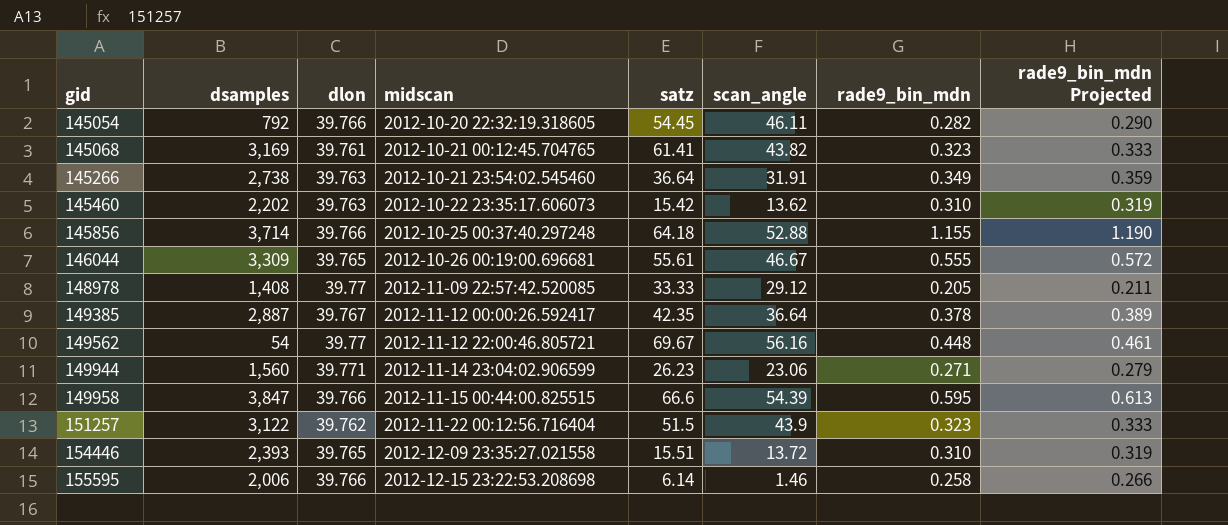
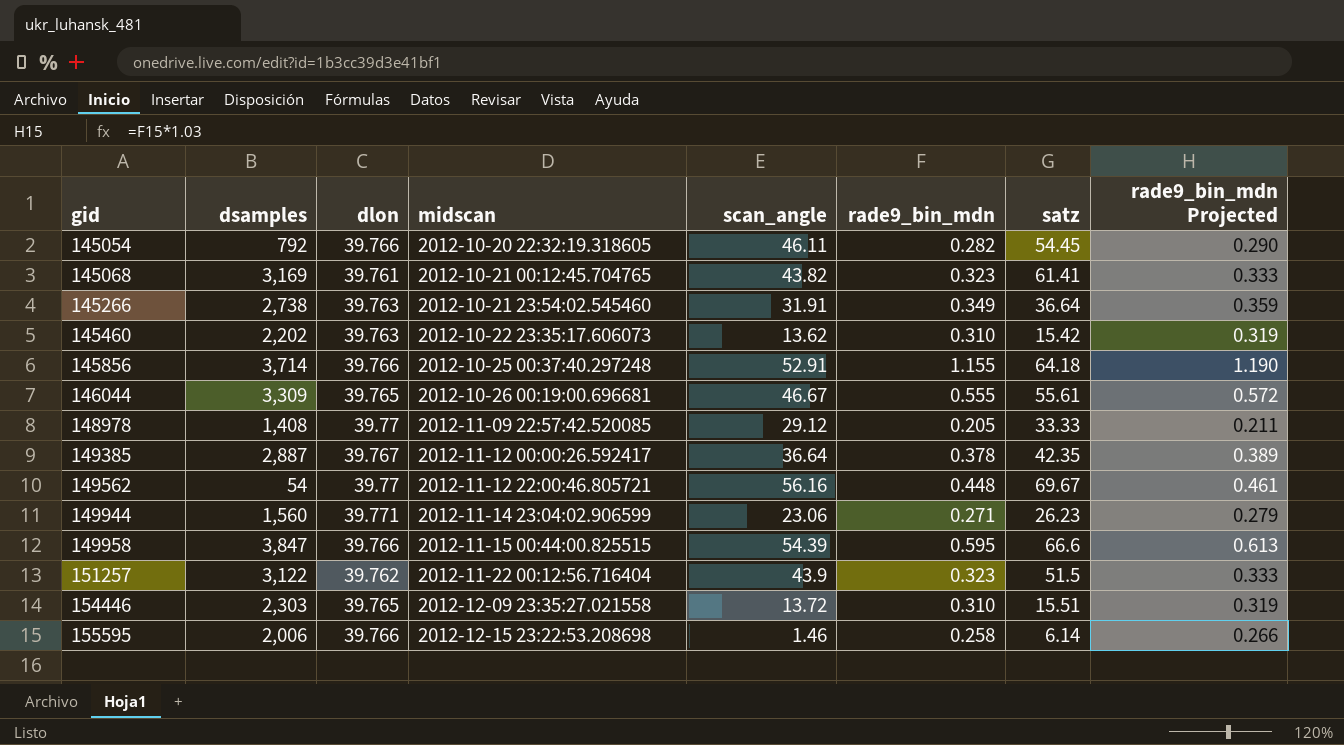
column satz | position: 5 -> 7
145856 | scan_angle: 52.88 -> 52.91
154446 | dsamples: 2,393 -> 2,303

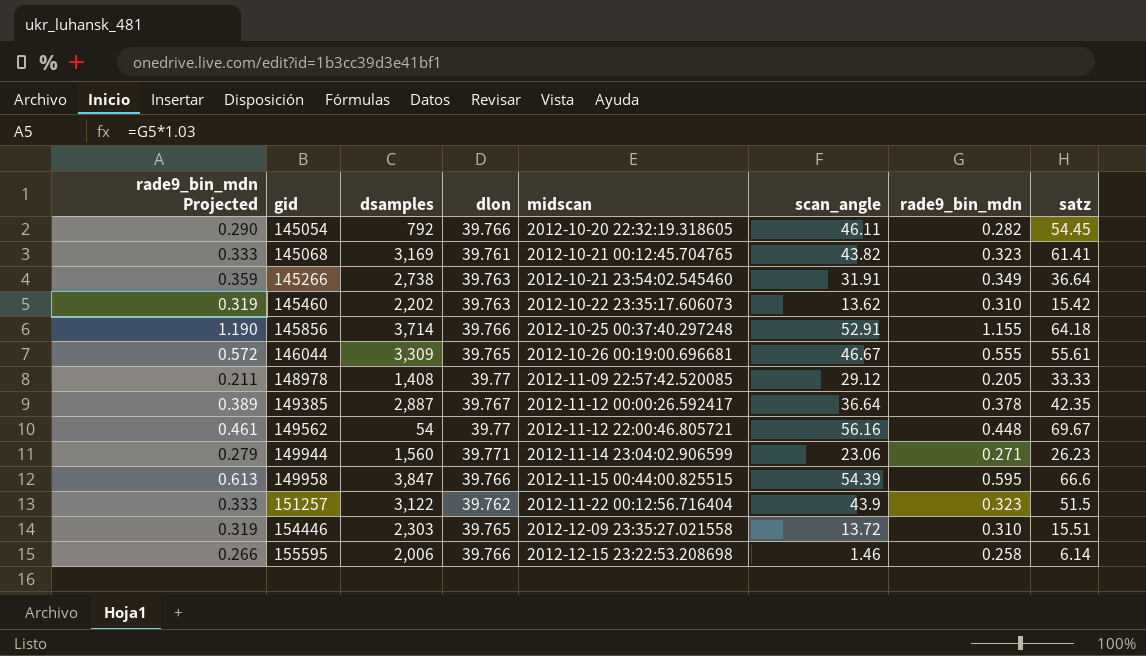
column rade9_bin_mdn Projected | position: 8 -> 1

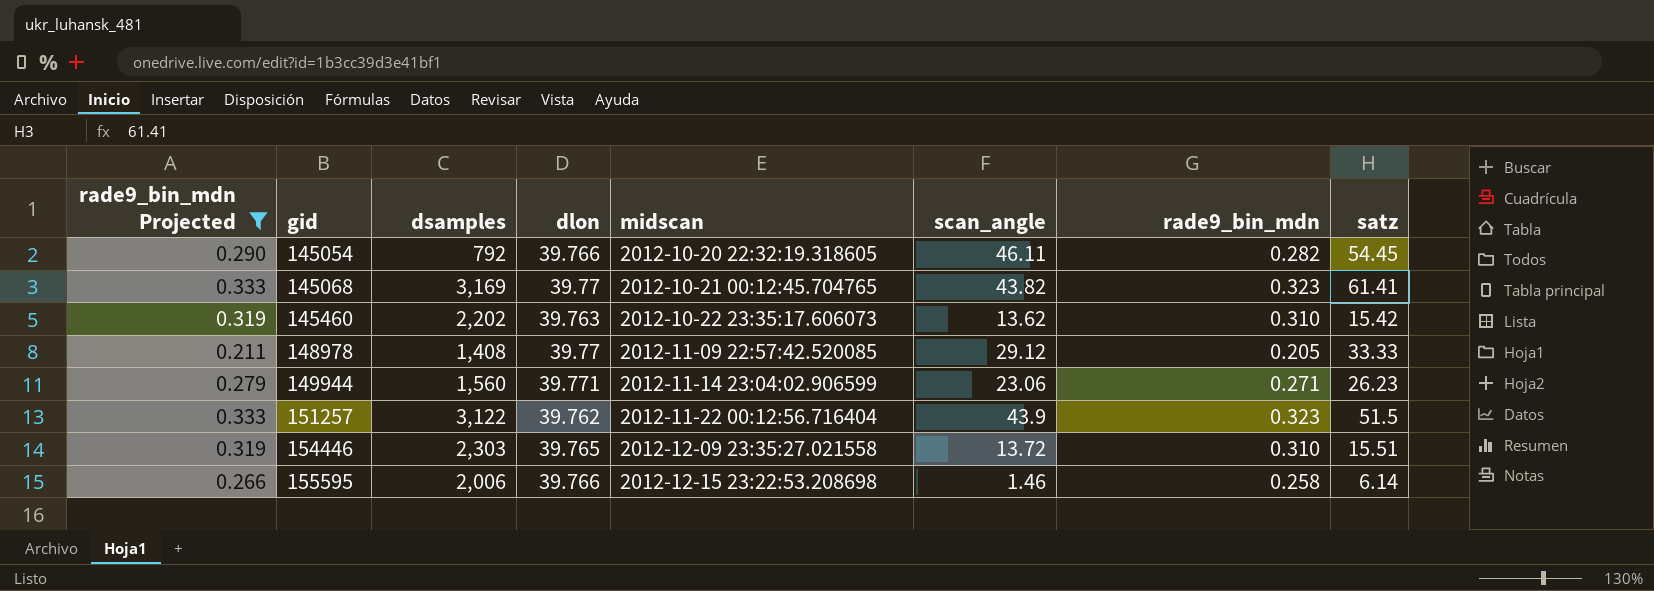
filter: none -> rade9_bin_mdn Projected <= 0.333
145068 | dlon: 39.761 -> 39.77

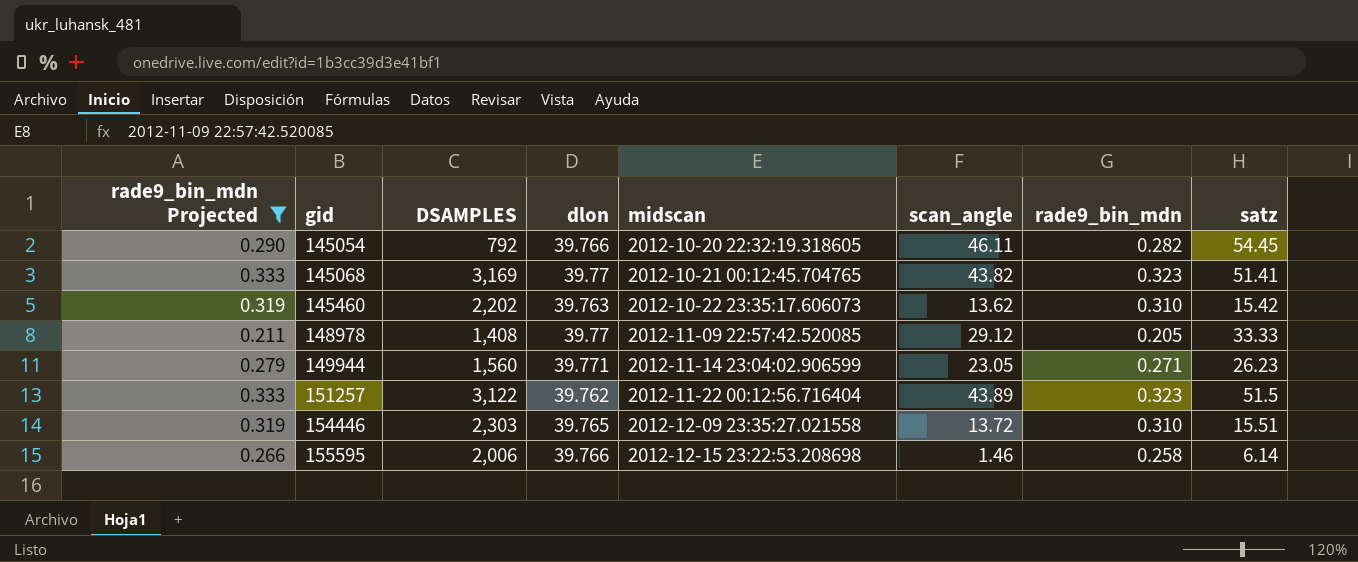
column name: dsamples -> DSAMPLES
145068 | satz: 61.41 -> 51.41
149944 | scan_angle: 23.06 -> 23.05
151257 | scan_angle: 43.9 -> 43.89

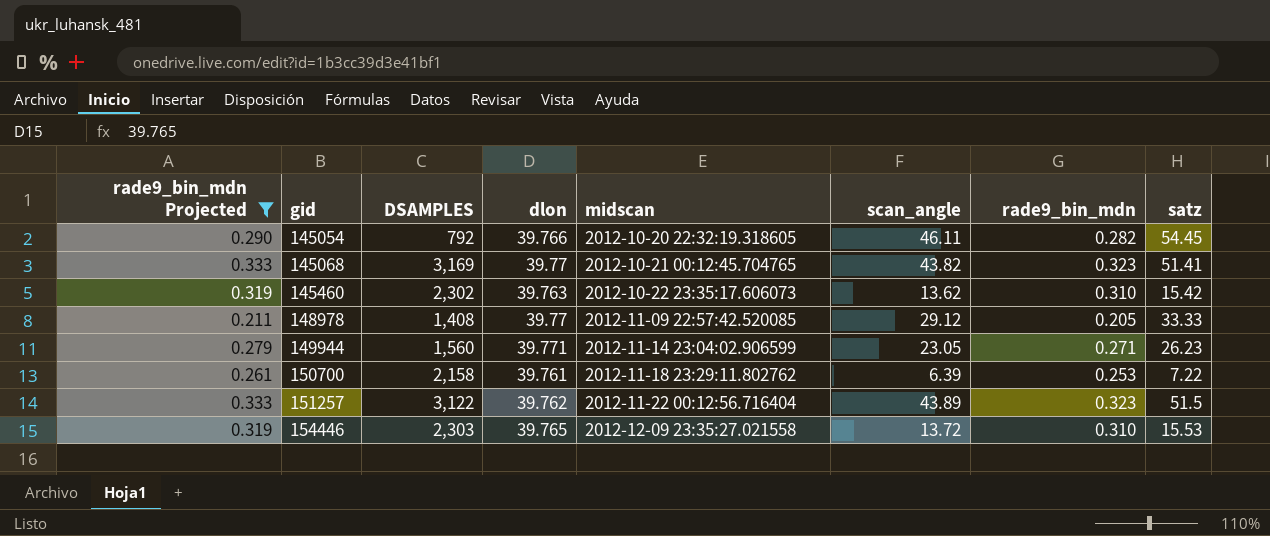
row 155595: 0.266 | 2,006 | 39.766 | 2012-12-15 23:22:53.208698 | 1.46 | 0.258 | 6.14 -> none
145460 | DSAMPLES: 2,202 -> 2,302
row 150700: none -> 0.261 | 2,158 | 39.761 | 2012-11-18 23:29:11.802762 | 6.39 | 0.253 | 7.22
154446 | satz: 15.51 -> 15.53

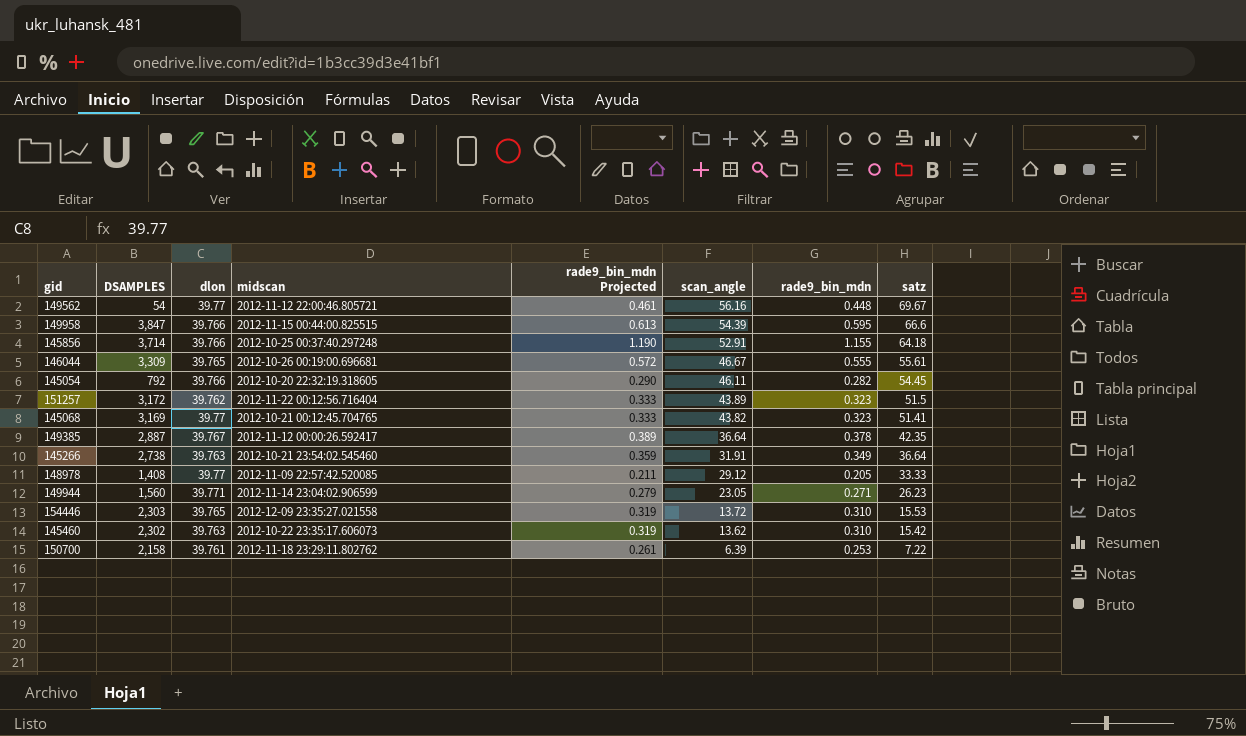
filter: rade9_bin_mdn Projected <= 0.333 -> none
row order: gid ascending -> scan_angle descending
column rade9_bin_mdn Projected | position: 1 -> 5
151257 | DSAMPLES: 3,122 -> 3,172

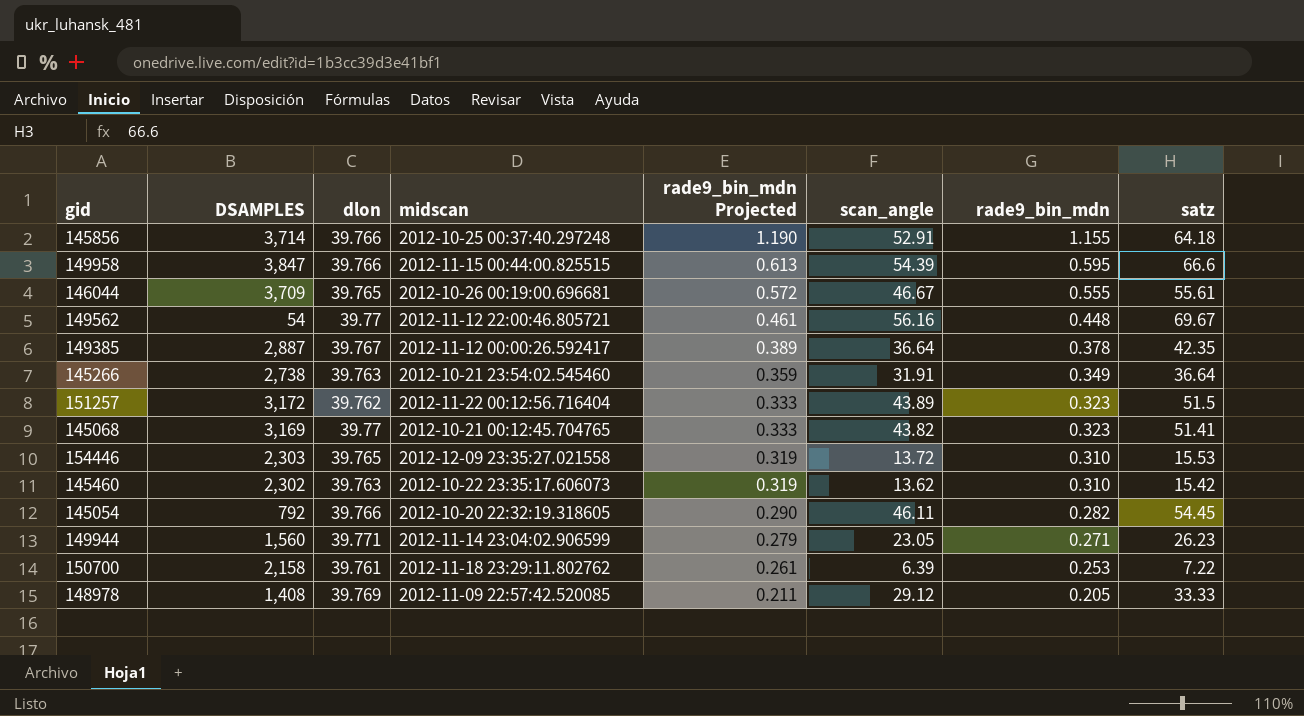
row order: scan_angle descending -> rade9_bin_mdn Projected descending
146044 | DSAMPLES: 3,309 -> 3,709
148978 | dlon: 39.77 -> 39.769

